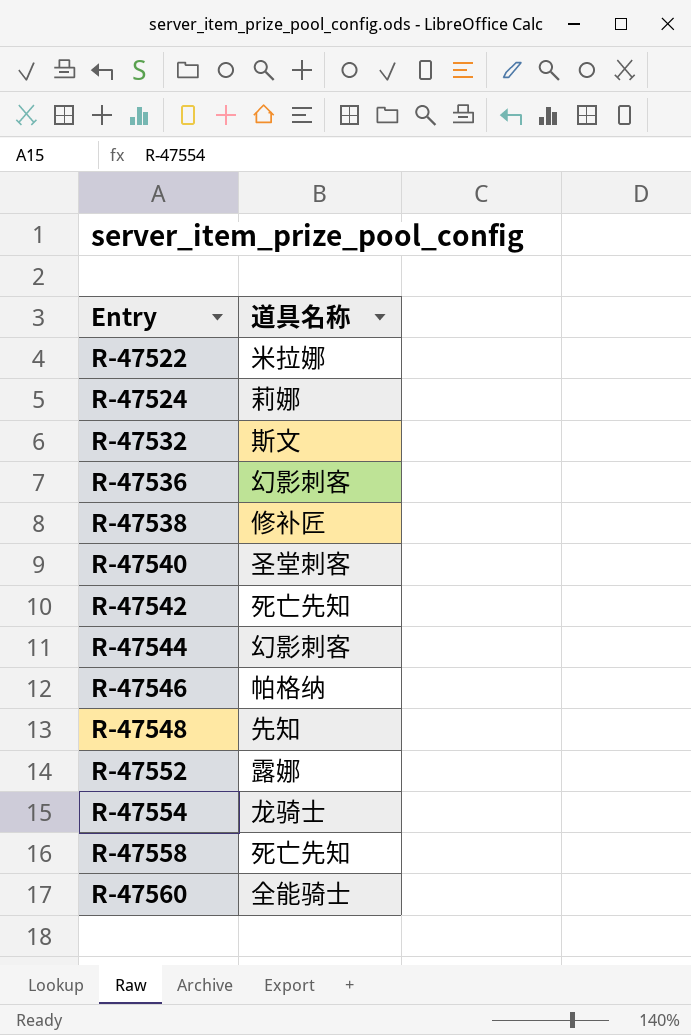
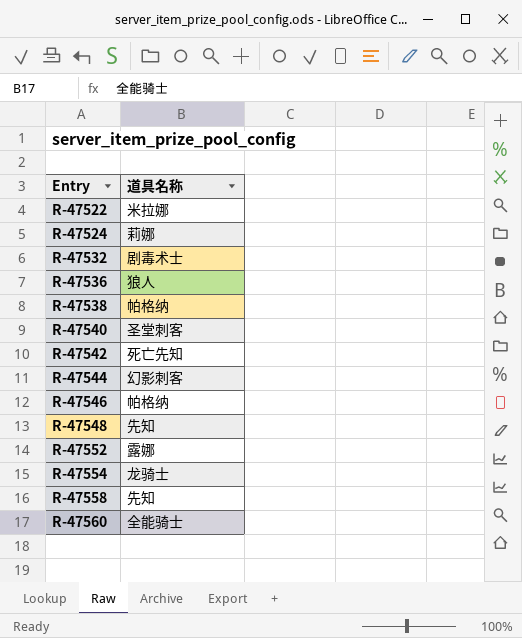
R-47532 | 道具名称: 斯文 -> 剧毒术士
R-47536 | 道具名称: 幻影刺客 -> 狼人
R-47538 | 道具名称: 修补匠 -> 帕格纳
R-47558 | 道具名称: 死亡先知 -> 先知

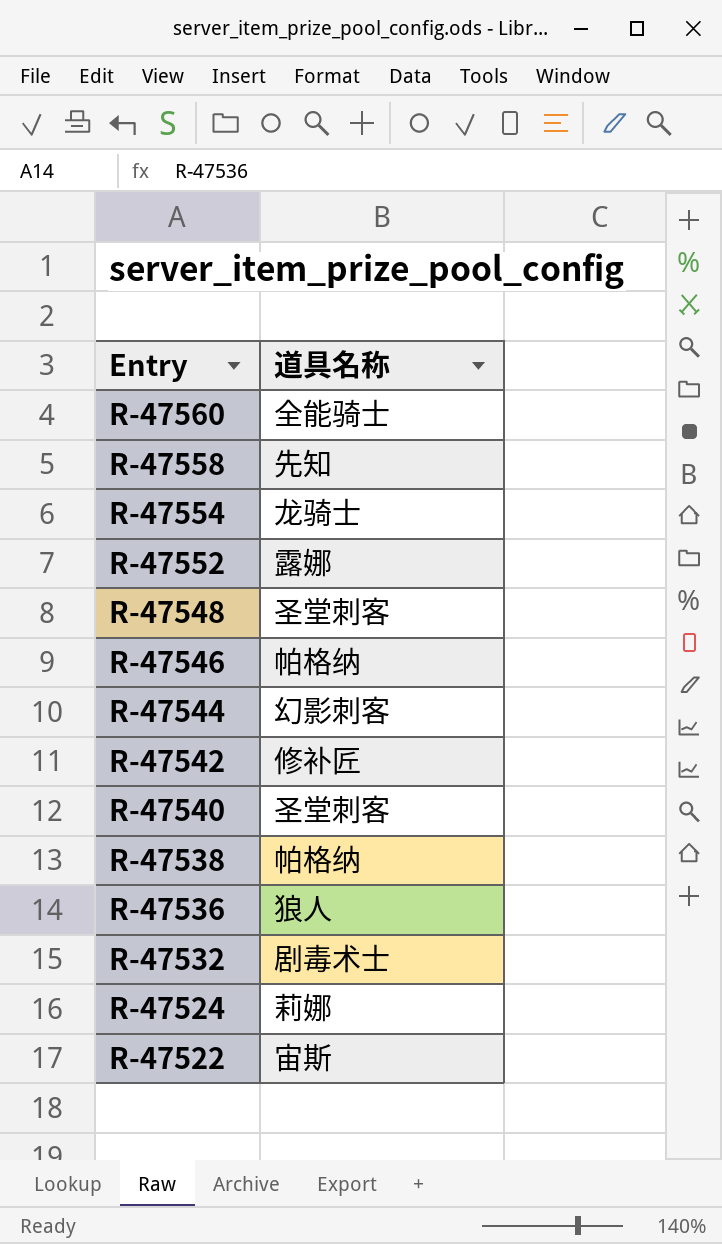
row order: Entry ascending -> Entry descending
R-47548 | 道具名称: 先知 -> 圣堂刺客
R-47542 | 道具名称: 死亡先知 -> 修补匠
R-47522 | 道具名称: 米拉娜 -> 宙斯

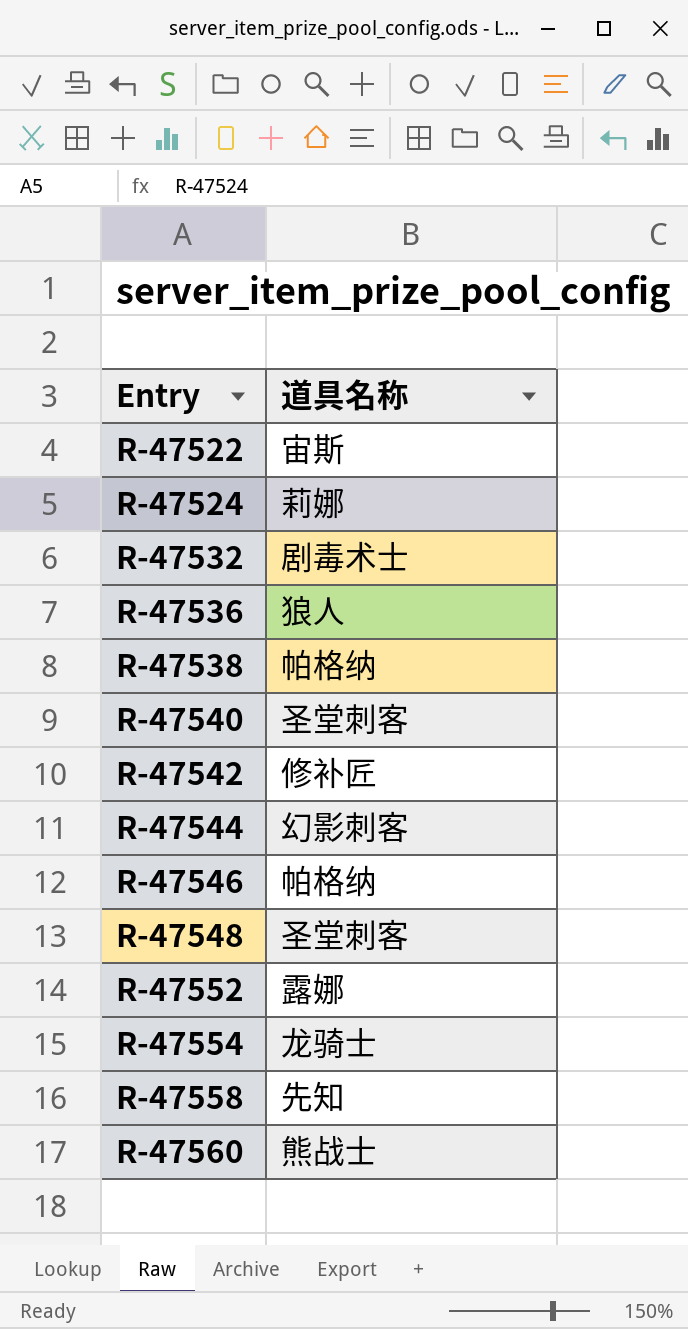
row order: Entry descending -> Entry ascending
R-47560 | 道具名称: 全能骑士 -> 熊战士

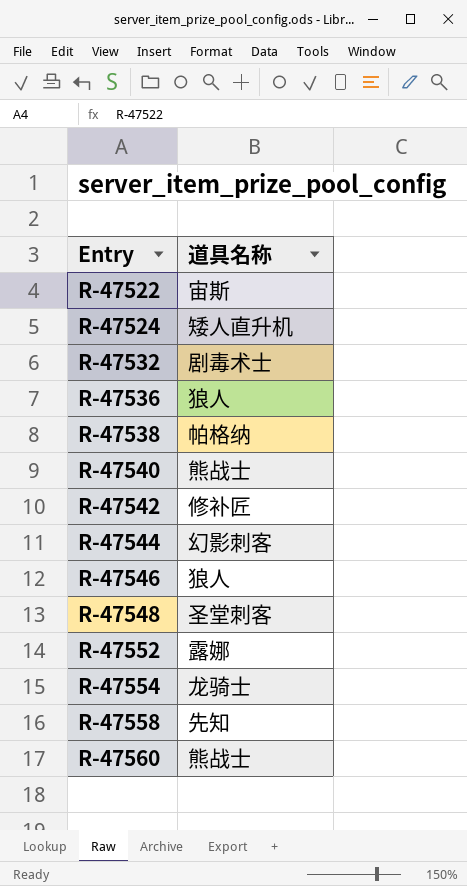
R-47524 | 道具名称: 莉娜 -> 矮人直升机
R-47540 | 道具名称: 圣堂刺客 -> 熊战士
R-47546 | 道具名称: 帕格纳 -> 狼人

